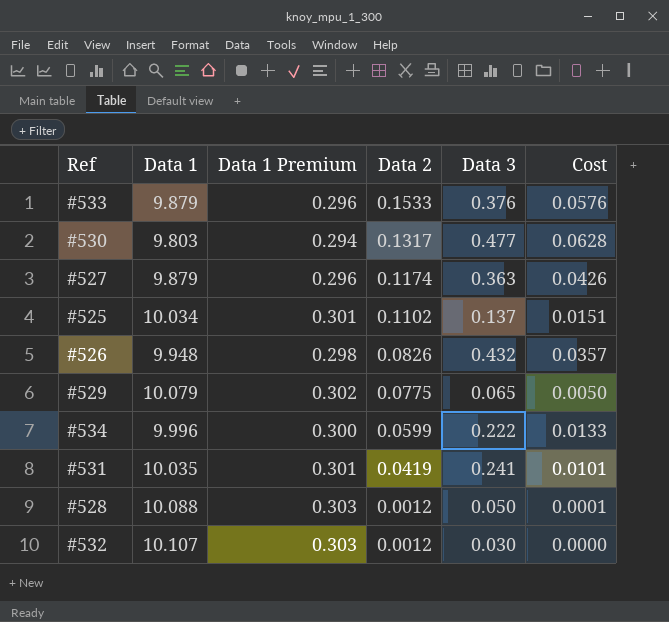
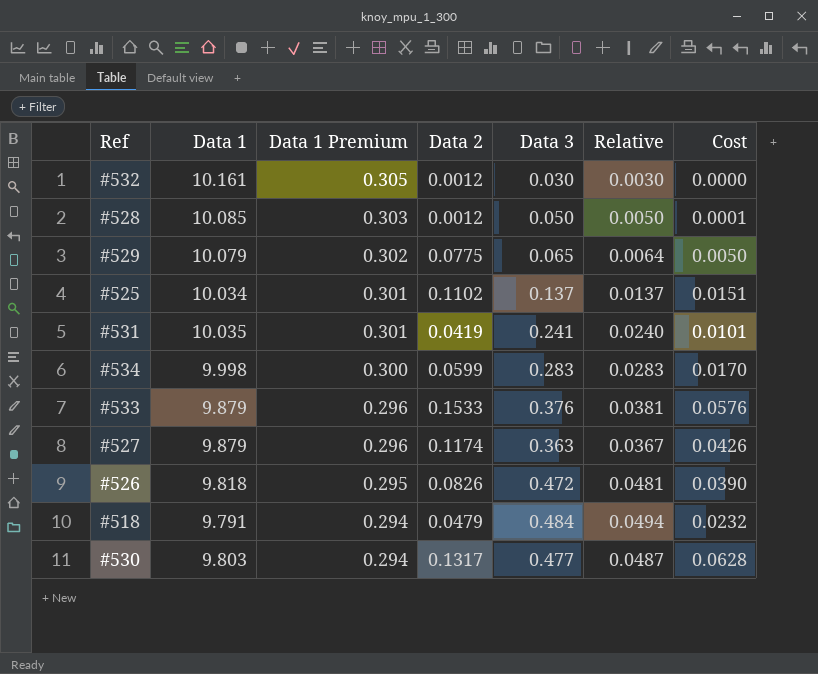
row order: Data 2 descending -> Data 1 Premium descending
column Relative | formula: none -> [Data 3] / [Data 1]
#532 | Data 1: 10.107 -> 10.161
#532 | Data 1 Premium: 0.303 -> 0.305
#528 | Data 1: 10.088 -> 10.085
#534 | Data 1: 9.996 -> 9.998
#534 | Data 3: 0.222 -> 0.283
#534 | Cost: 0.0133 -> 0.0170
#526 | Data 1: 9.948 -> 9.818
#526 | Data 1 Premium: 0.298 -> 0.295
#526 | Data 3: 0.432 -> 0.472
#526 | Cost: 0.0357 -> 0.0390
row #518: none -> 9.791 | 0.294 | 0.0479 | 0.484 | 0.0494 | 0.0232

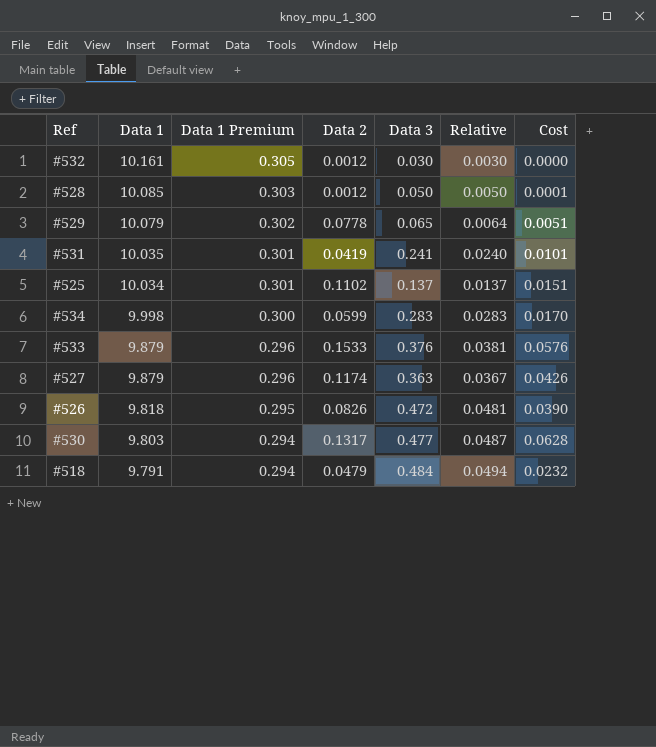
row order: Data 1 Premium descending -> Data 1 descending
#529 | Data 2: 0.0775 -> 0.0778
#529 | Cost: 0.0050 -> 0.0051

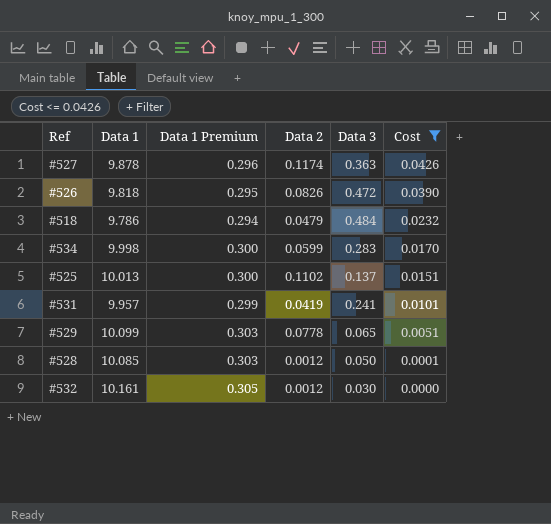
filter: none -> Cost <= 0.0426
row order: Data 1 descending -> Cost descending
column Relative | formula: [Data 3] / [Data 1] -> none
#527 | Data 1: 9.879 -> 9.878
#518 | Data 1: 9.791 -> 9.786
#525 | Data 1: 10.034 -> 10.013
#525 | Data 1 Premium: 0.301 -> 0.300
#531 | Data 1: 10.035 -> 9.957
#531 | Data 1 Premium: 0.301 -> 0.299
#529 | Data 1: 10.079 -> 10.099
#529 | Data 1 Premium: 0.302 -> 0.303

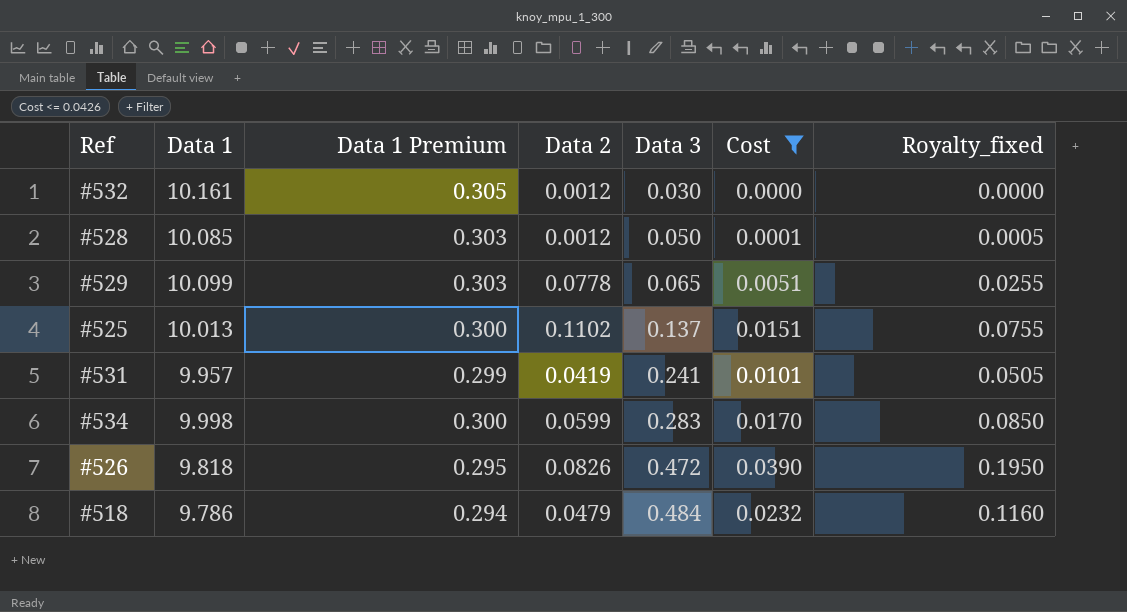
row order: Cost descending -> Data 3 ascending
column Royalty_fixed | formula: none -> [Cost] * 5
row #527: 9.878 | 0.296 | 0.1174 | 0.363 | 0.0426 -> none

